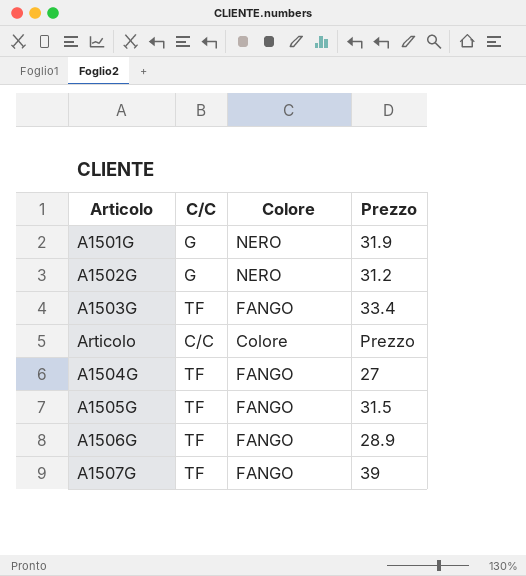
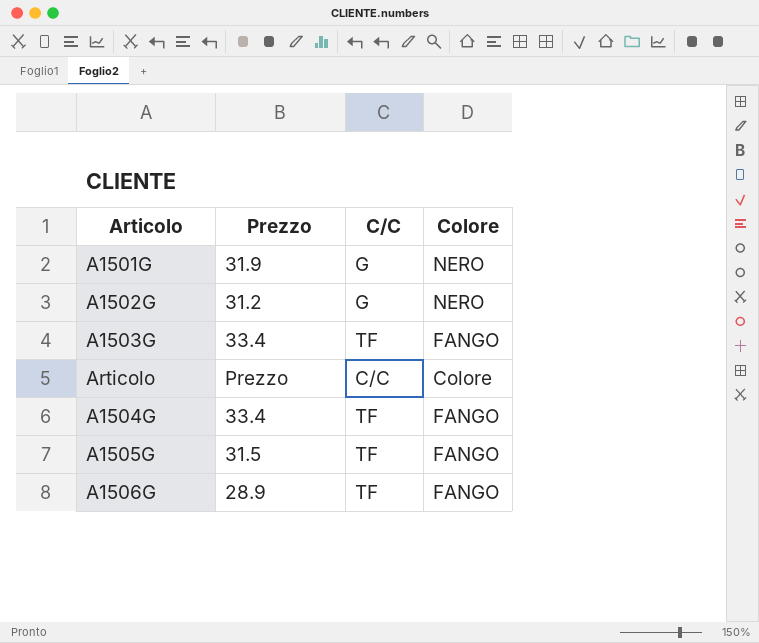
column Prezzo | position: 4 -> 2
row A1507G: TF | FANGO | 39 -> none
A1504G | Prezzo: 27 -> 33.4

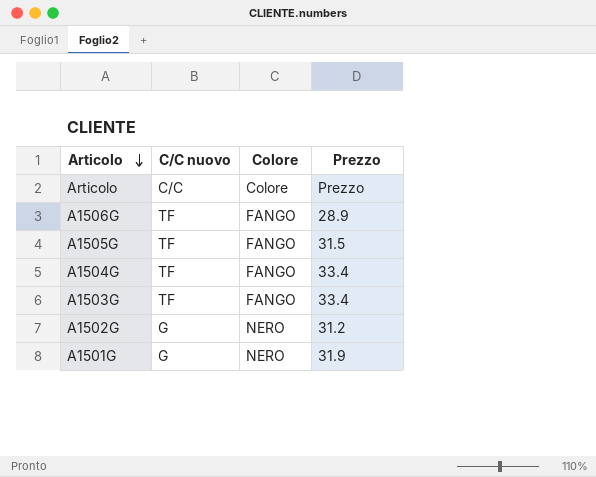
row order: none -> Articolo descending
column name: C/C -> C/C nuovo
column Prezzo | position: 2 -> 4

